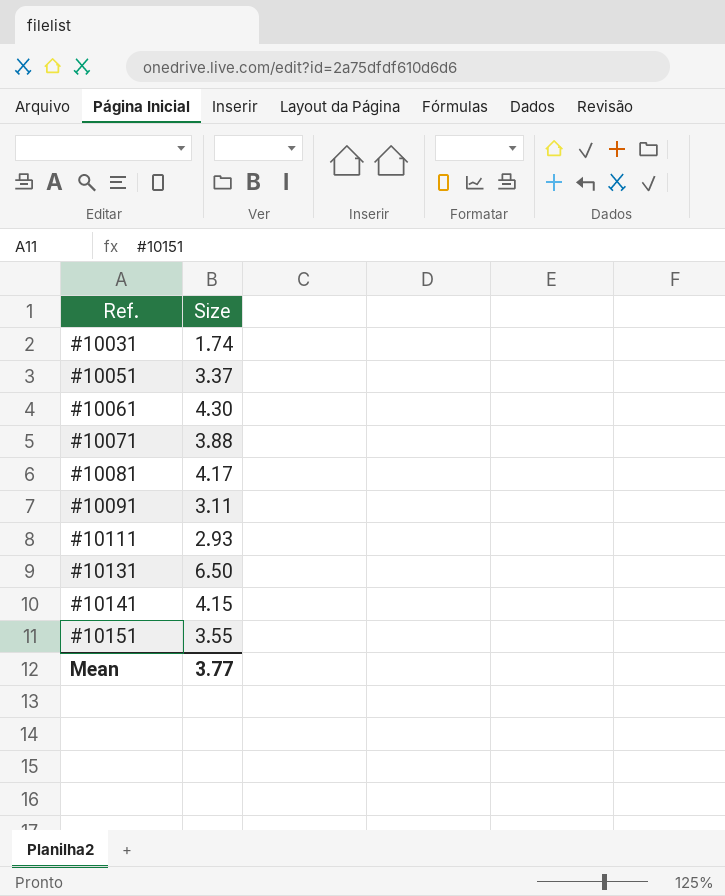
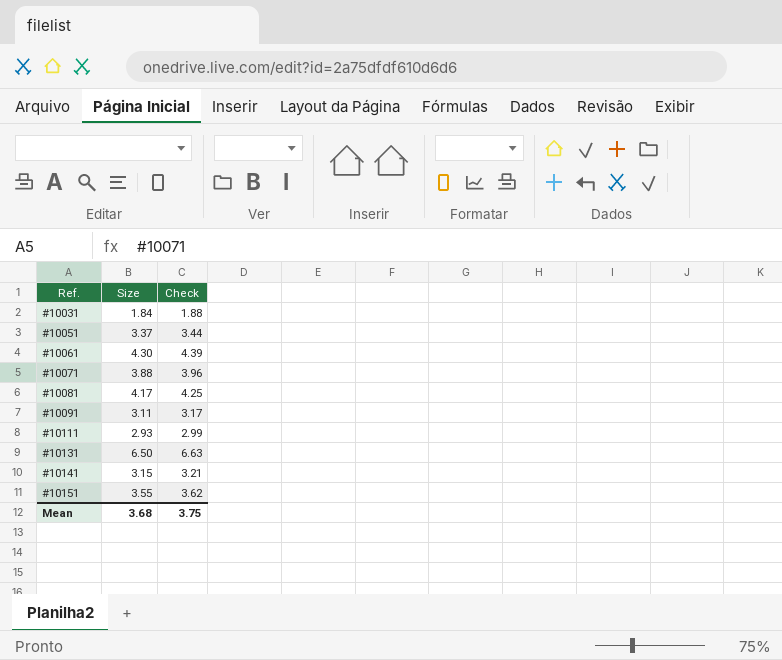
column Check | formula: none -> [Size] * 1.02
#10031 | Size: 1.74 -> 1.84
#10141 | Size: 4.15 -> 3.15
Mean | Size: 3.77 -> 3.68

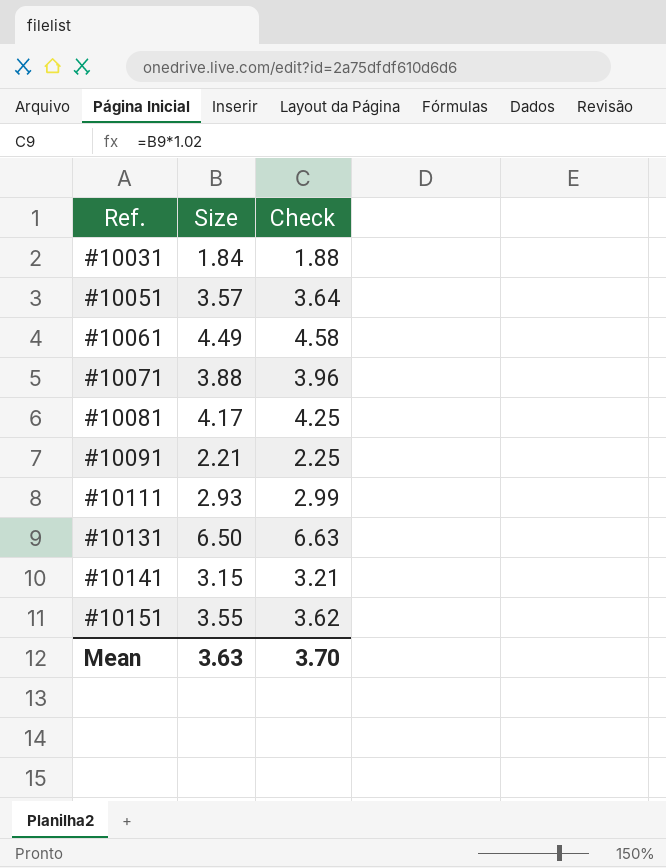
#10051 | Size: 3.37 -> 3.57
#10051 | Check: 3.44 -> 3.64
#10061 | Size: 4.30 -> 4.49
#10061 | Check: 4.39 -> 4.58
#10091 | Size: 3.11 -> 2.21
#10091 | Check: 3.17 -> 2.25
Mean | Size: 3.68 -> 3.63
Mean | Check: 3.75 -> 3.70

